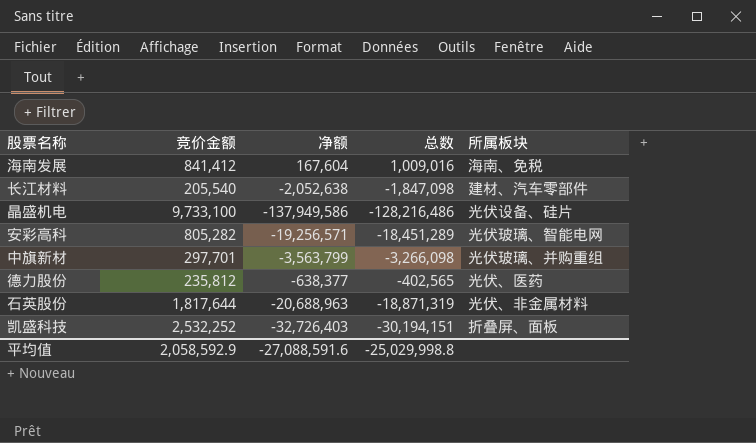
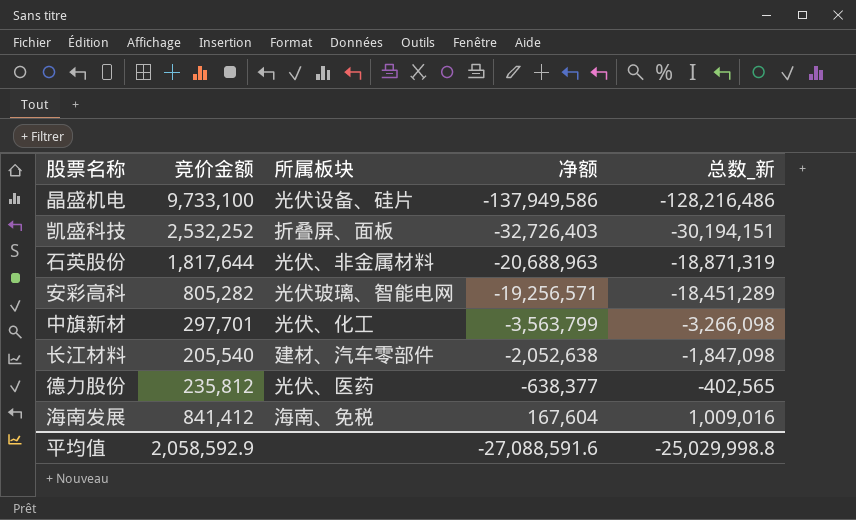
row order: none -> 净额 ascending
column 所属板块 | position: 5 -> 3
column name: 总数 -> 总数_新
中旗新材 | 所属板块: 光伏玻璃、并购重组 -> 光伏、化工

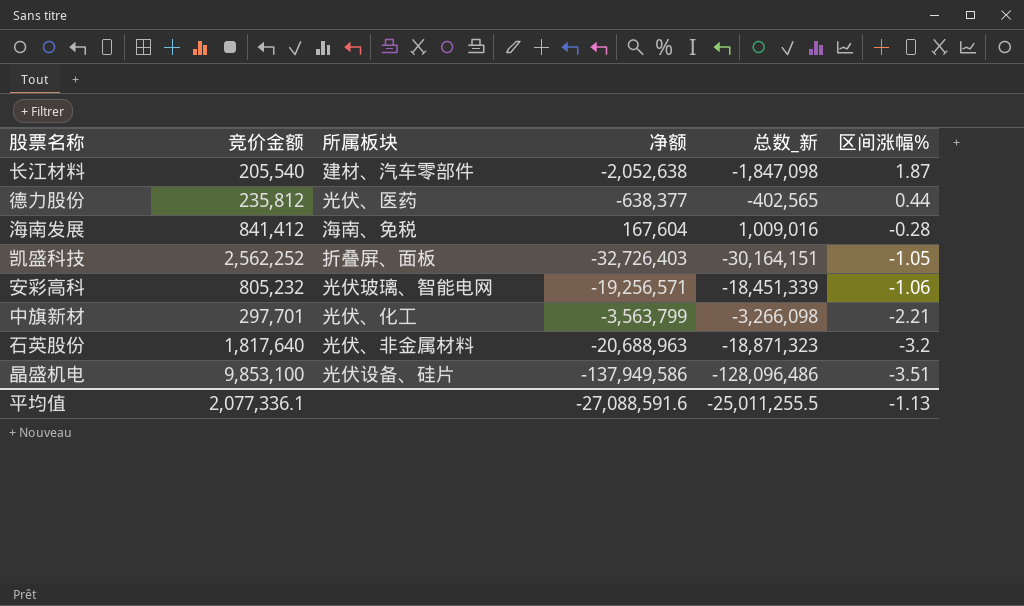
row order: 净额 ascending -> 区间涨幅% descending
column 区间涨幅% | position: none -> 6
凯盛科技 | 竞价金额: 2,532,252 -> 2,562,252
凯盛科技 | 总数_新: -30,194,151 -> -30,164,151
安彩高科 | 竞价金额: 805,282 -> 805,232
安彩高科 | 总数_新: -18,451,289 -> -18,451,339
石英股份 | 竞价金额: 1,817,644 -> 1,817,640
石英股份 | 总数_新: -18,871,319 -> -18,871,323
晶盛机电 | 竞价金额: 9,733,100 -> 9,853,100
晶盛机电 | 总数_新: -128,216,486 -> -128,096,486
平均值 | 竞价金额: 2,058,592.9 -> 2,077,336.1
平均值 | 总数_新: -25,029,998.8 -> -25,011,255.5

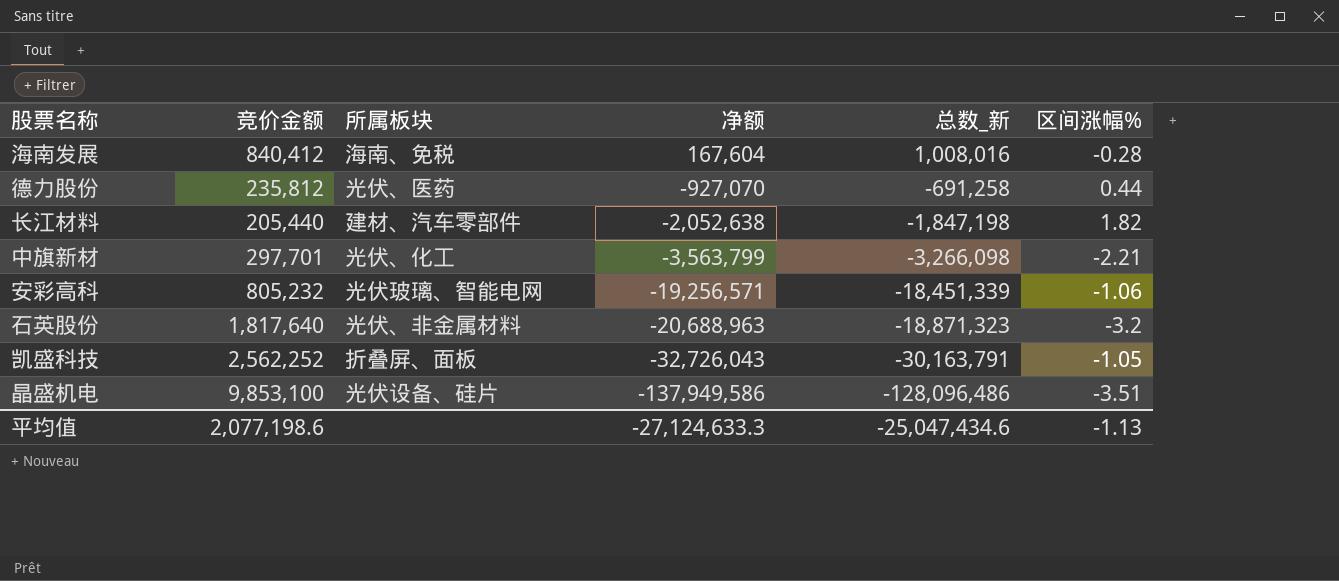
row order: 区间涨幅% descending -> 净额 descending
海南发展 | 竞价金额: 841,412 -> 840,412
海南发展 | 总数_新: 1,009,016 -> 1,008,016
德力股份 | 净额: -638,377 -> -927,070
德力股份 | 总数_新: -402,565 -> -691,258
长江材料 | 竞价金额: 205,540 -> 205,440
长江材料 | 总数_新: -1,847,098 -> -1,847,198
长江材料 | 区间涨幅%: 1.87 -> 1.82
凯盛科技 | 净额: -32,726,403 -> -32,726,043
凯盛科技 | 总数_新: -30,164,151 -> -30,163,791
平均值 | 竞价金额: 2,077,336.1 -> 2,077,198.6
平均值 | 净额: -27,088,591.6 -> -27,124,633.3
平均值 | 总数_新: -25,011,255.5 -> -25,047,434.6

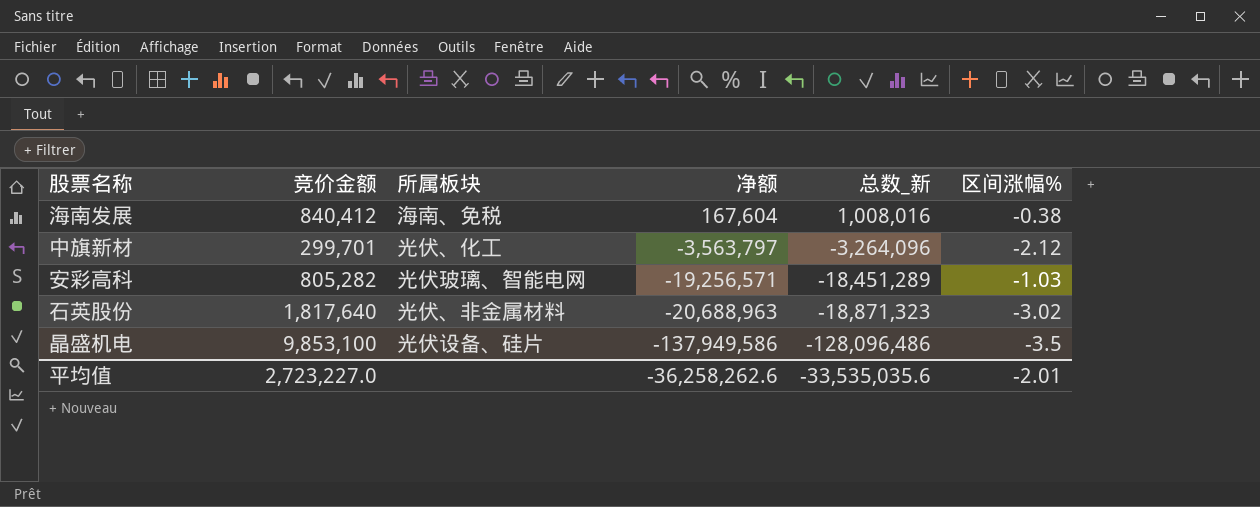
row 德力股份: 235,812 | 光伏、医药 | -927,070 | -691,258 | 0.44 -> none
row 长江材料: 205,440 | 建材、汽车零部件 | -2,052,638 | -1,847,198 | 1.82 -> none
row 凯盛科技: 2,562,252 | 折叠屏、面板 | -32,726,043 | -30,163,791 | -1.05 -> none
海南发展 | 区间涨幅%: -0.28 -> -0.38
中旗新材 | 竞价金额: 297,701 -> 299,701
中旗新材 | 净额: -3,563,799 -> -3,563,797
中旗新材 | 总数_新: -3,266,098 -> -3,264,096
中旗新材 | 区间涨幅%: -2.21 -> -2.12
安彩高科 | 竞价金额: 805,232 -> 805,282
安彩高科 | 总数_新: -18,451,339 -> -18,451,289
安彩高科 | 区间涨幅%: -1.06 -> -1.03
石英股份 | 区间涨幅%: -3.2 -> -3.02
晶盛机电 | 区间涨幅%: -3.51 -> -3.5
平均值 | 竞价金额: 2,077,198.6 -> 2,723,227.0
平均值 | 净额: -27,124,633.3 -> -36,258,262.6
平均值 | 总数_新: -25,047,434.6 -> -33,535,035.6
平均值 | 区间涨幅%: -1.13 -> -2.01

